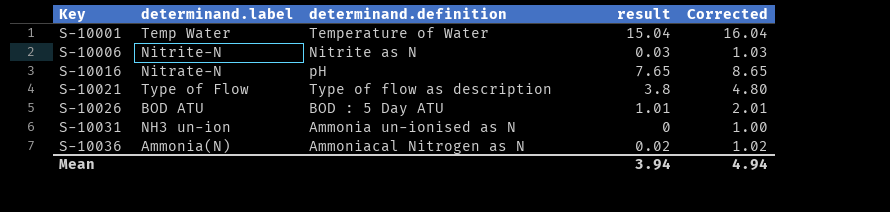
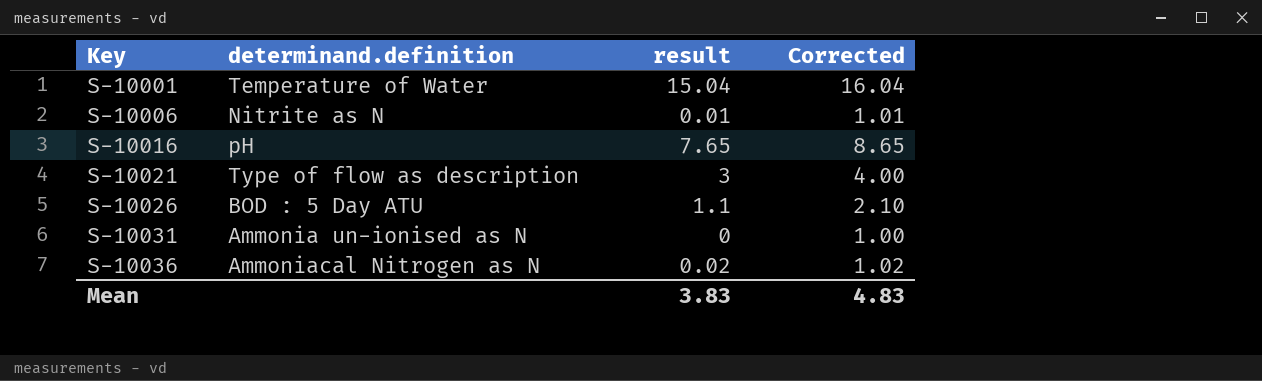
column determinand.label | position: 2 -> none
S-10006 | result: 0.03 -> 0.01
S-10006 | Corrected: 1.03 -> 1.01
S-10021 | result: 3.8 -> 3
S-10021 | Corrected: 4.80 -> 4.00
S-10026 | result: 1.01 -> 1.1
S-10026 | Corrected: 2.01 -> 2.10
Mean | result: 3.94 -> 3.83
Mean | Corrected: 4.94 -> 4.83

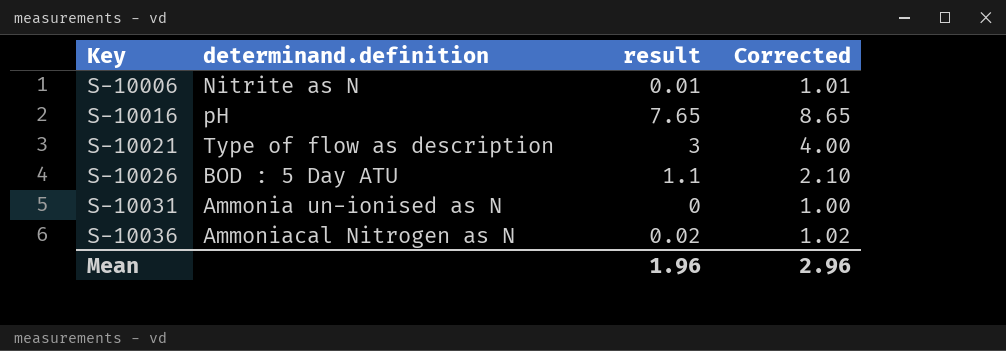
row S-10001: Temperature of Water | 15.04 | 16.04 -> none
Mean | result: 3.83 -> 1.96
Mean | Corrected: 4.83 -> 2.96

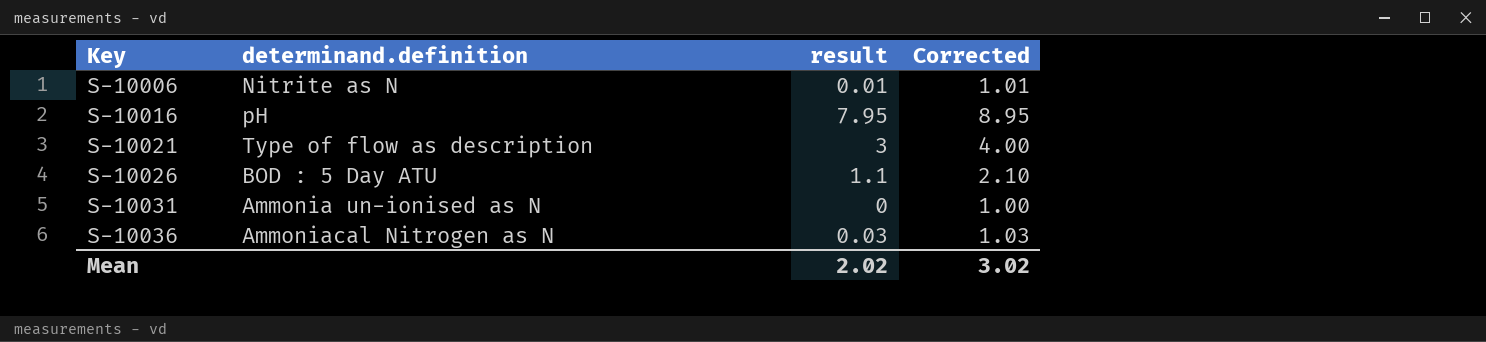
S-10016 | result: 7.65 -> 7.95
S-10016 | Corrected: 8.65 -> 8.95
S-10036 | result: 0.02 -> 0.03
S-10036 | Corrected: 1.02 -> 1.03
Mean | result: 1.96 -> 2.02
Mean | Corrected: 2.96 -> 3.02

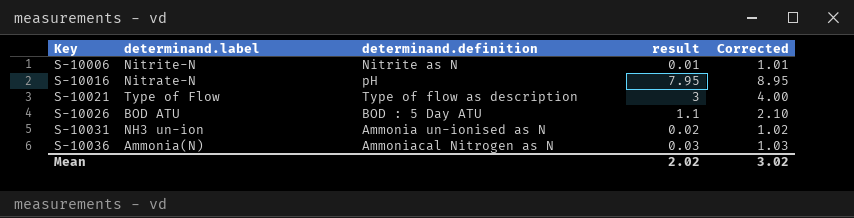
column determinand.label | position: none -> 2
S-10031 | result: 0 -> 0.02
S-10031 | Corrected: 1.00 -> 1.02

